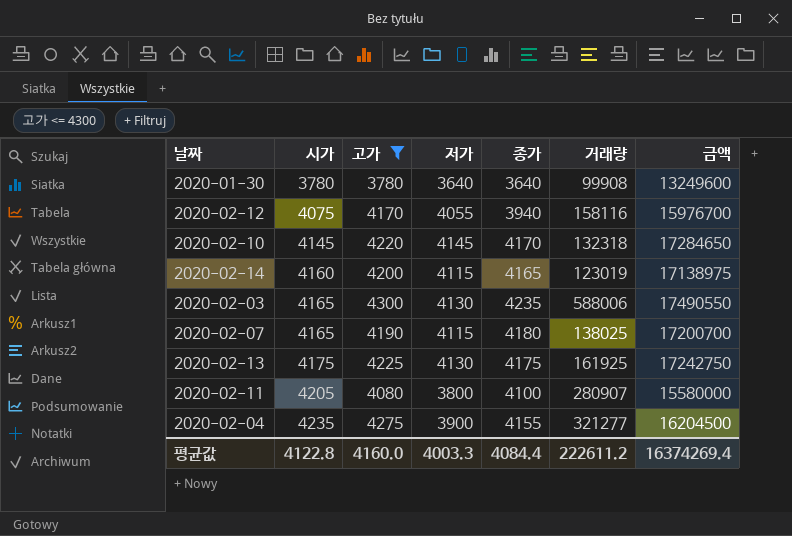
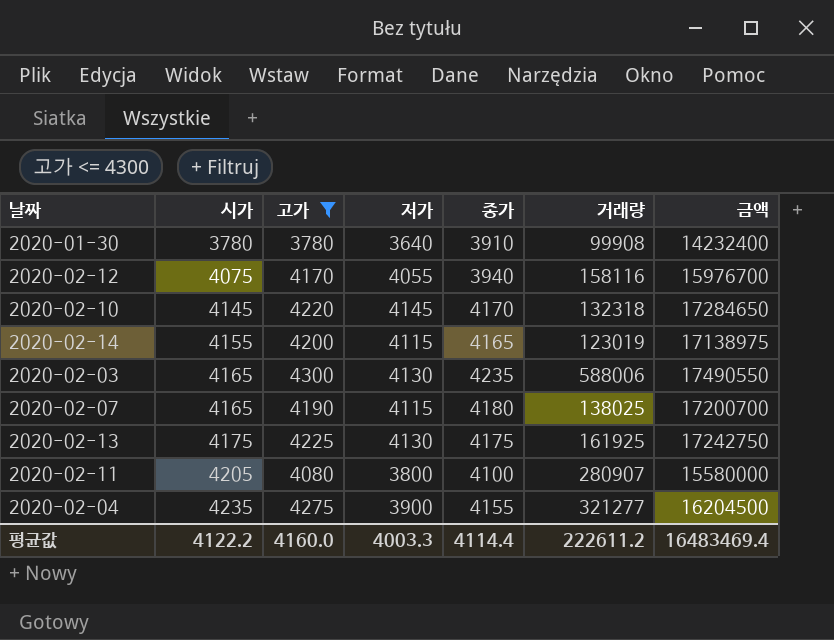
2020-01-30 | 종가: 3640 -> 3910
2020-01-30 | 금액: 13249600 -> 14232400
2020-02-14 | 시가: 4160 -> 4155
평균값 | 시가: 4122.8 -> 4122.2
평균값 | 종가: 4084.4 -> 4114.4
평균값 | 금액: 16374269.4 -> 16483469.4

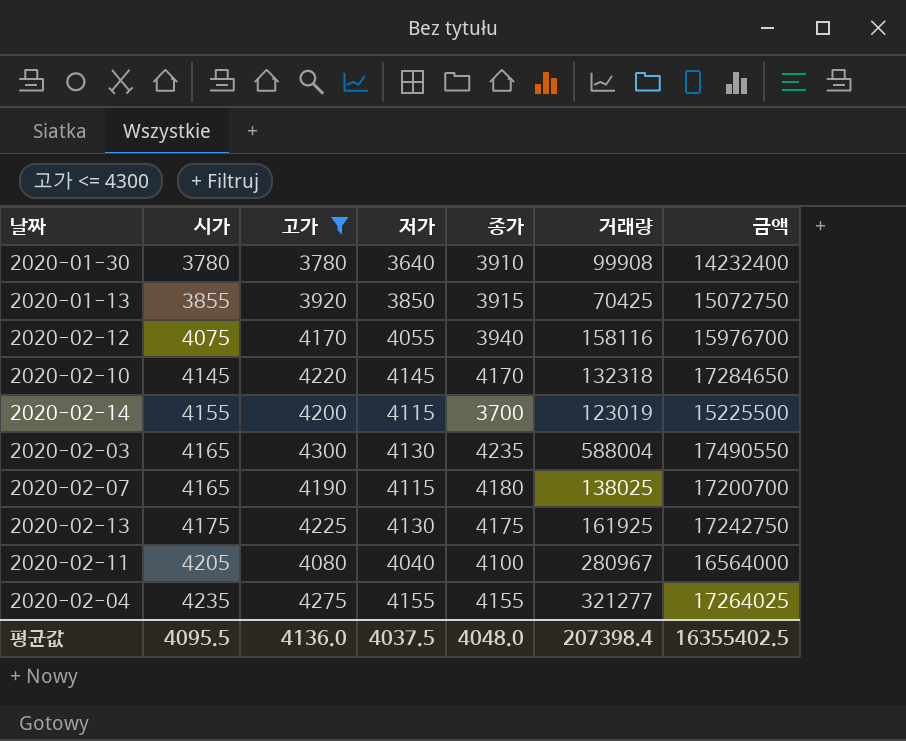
row 2020-01-13: none -> 3855 | 3920 | 3850 | 3915 | 70425 | 15072750
2020-02-14 | 종가: 4165 -> 3700
2020-02-14 | 금액: 17138975 -> 15225500
2020-02-03 | 거래량: 588006 -> 588004
2020-02-11 | 저가: 3800 -> 4040
2020-02-11 | 거래량: 280907 -> 280967
2020-02-11 | 금액: 15580000 -> 16564000
2020-02-04 | 저가: 3900 -> 4155
2020-02-04 | 금액: 16204500 -> 17264025
평균값 | 시가: 4122.2 -> 4095.5
평균값 | 고가: 4160.0 -> 4136.0
평균값 | 저가: 4003.3 -> 4037.5
평균값 | 종가: 4114.4 -> 4048.0
평균값 | 거래량: 222611.2 -> 207398.4
평균값 | 금액: 16483469.4 -> 16355402.5

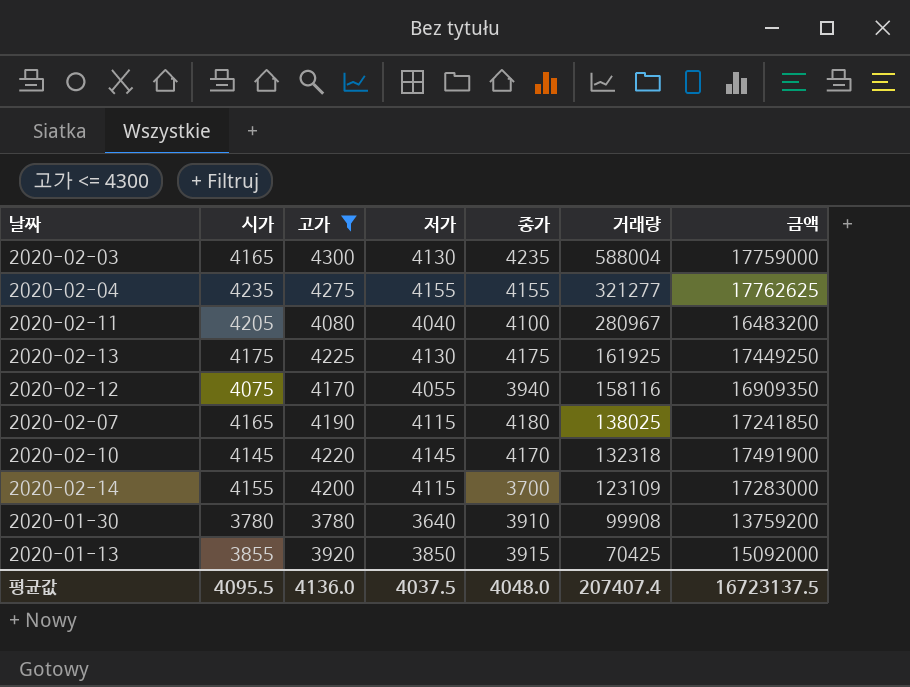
row order: 시가 ascending -> 거래량 descending
column 금액 | formula: [저가] * [종가] -> [고가] * [저가]
2020-02-14 | 거래량: 123019 -> 123109
평균값 | 거래량: 207398.4 -> 207407.4
평균값 | 금액: 16355402.5 -> 16723137.5

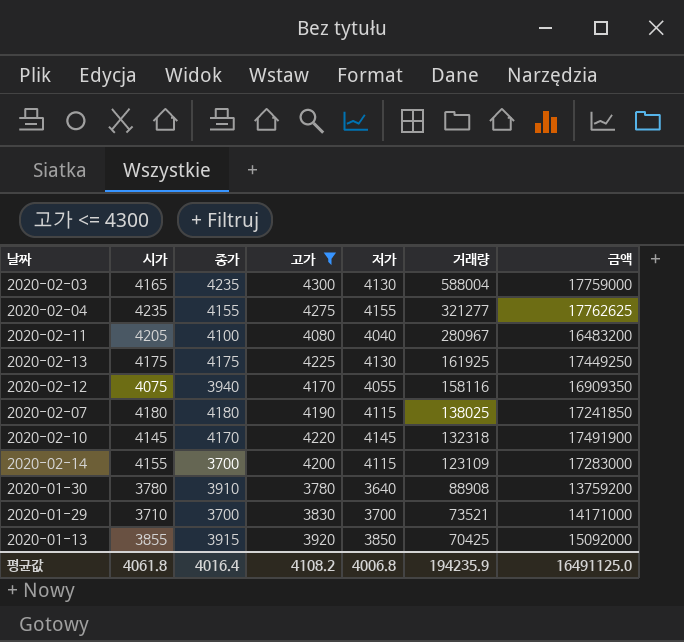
column 종가 | position: 5 -> 3
2020-02-07 | 시가: 4165 -> 4180
2020-01-30 | 거래량: 99908 -> 88908
row 2020-01-29: none -> 3710 | 3700 | 3830 | 3700 | 73521 | 14171000
평균값 | 시가: 4095.5 -> 4061.8
평균값 | 종가: 4048.0 -> 4016.4
평균값 | 고가: 4136.0 -> 4108.2
평균값 | 저가: 4037.5 -> 4006.8
평균값 | 거래량: 207407.4 -> 194235.9
평균값 | 금액: 16723137.5 -> 16491125.0

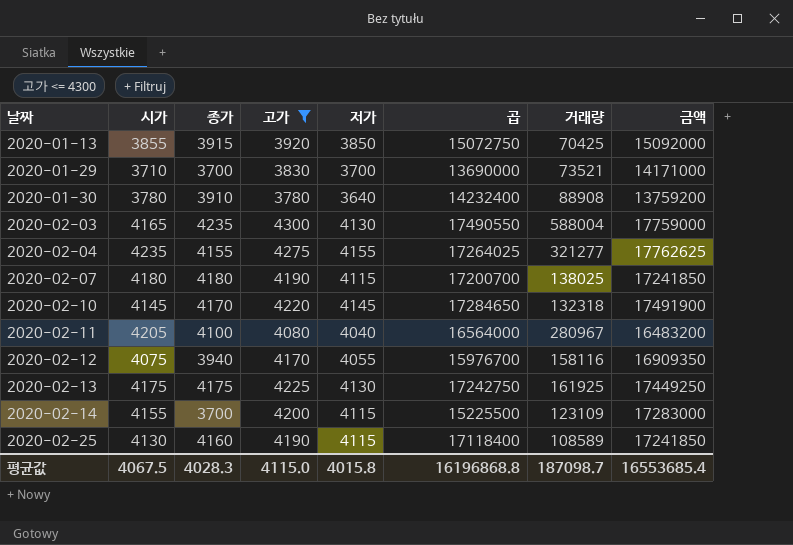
row order: 거래량 descending -> 날짜 ascending
column 곱 | formula: none -> [종가] * [저가]
row 2020-02-25: none -> 4130 | 4160 | 4190 | 4115 | 17118400 | 108589 | 17241850
평균값 | 시가: 4061.8 -> 4067.5
평균값 | 종가: 4016.4 -> 4028.3
평균값 | 고가: 4108.2 -> 4115.0
평균값 | 저가: 4006.8 -> 4015.8
평균값 | 거래량: 194235.9 -> 187098.7
평균값 | 금액: 16491125.0 -> 16553685.4

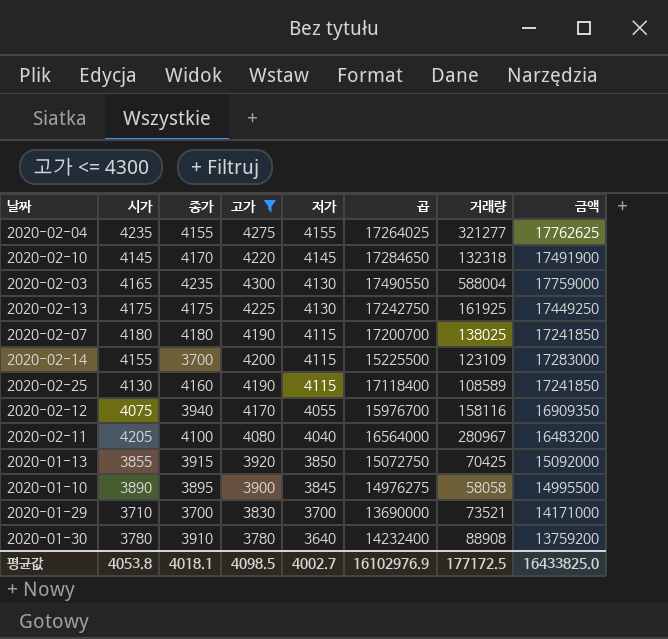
row order: 날짜 ascending -> 저가 descending
row 2020-01-10: none -> 3890 | 3895 | 3900 | 3845 | 14976275 | 58058 | 14995500
평균값 | 시가: 4067.5 -> 4053.8
평균값 | 종가: 4028.3 -> 4018.1
평균값 | 고가: 4115.0 -> 4098.5
평균값 | 저가: 4015.8 -> 4002.7
평균값 | 곱: 16196868.8 -> 16102976.9
평균값 | 거래량: 187098.7 -> 177172.5
평균값 | 금액: 16553685.4 -> 16433825.0

